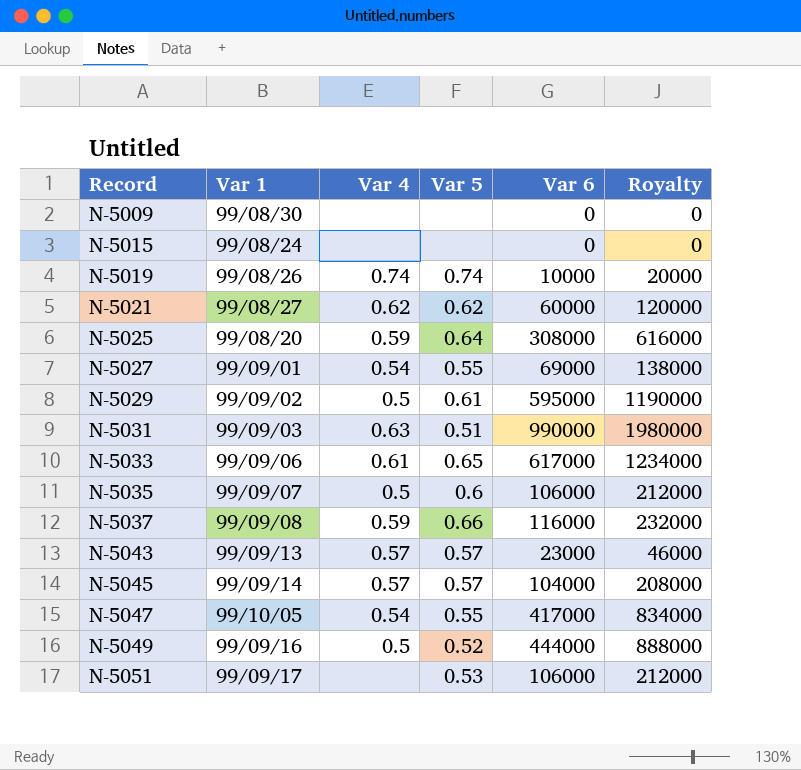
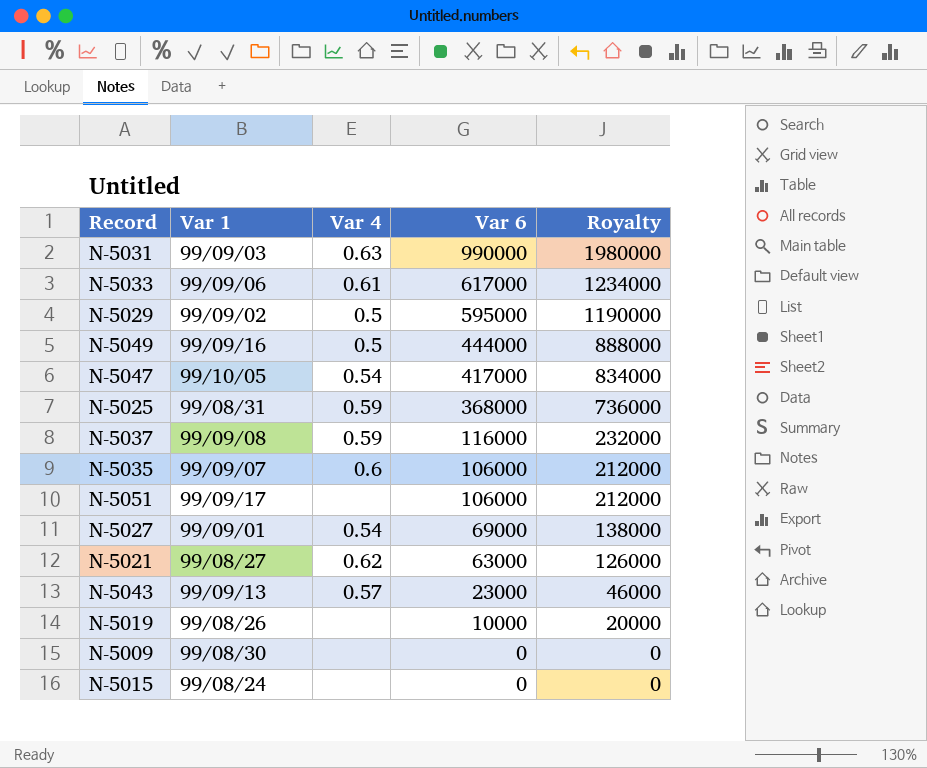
row order: Record ascending -> Var 6 descending
column Var 5 | position: 4 -> none
row N-5045: 99/09/14 | 0.57 | 0.57 | 104000 | 208000 -> none
N-5025 | Var 1: 99/08/20 -> 99/08/31
N-5025 | Var 6: 308000 -> 368000
N-5025 | Royalty: 616000 -> 736000
N-5035 | Var 4: 0.5 -> 0.6
N-5021 | Var 6: 60000 -> 63000
N-5021 | Royalty: 120000 -> 126000
N-5019 | Var 4: 0.74 -> none

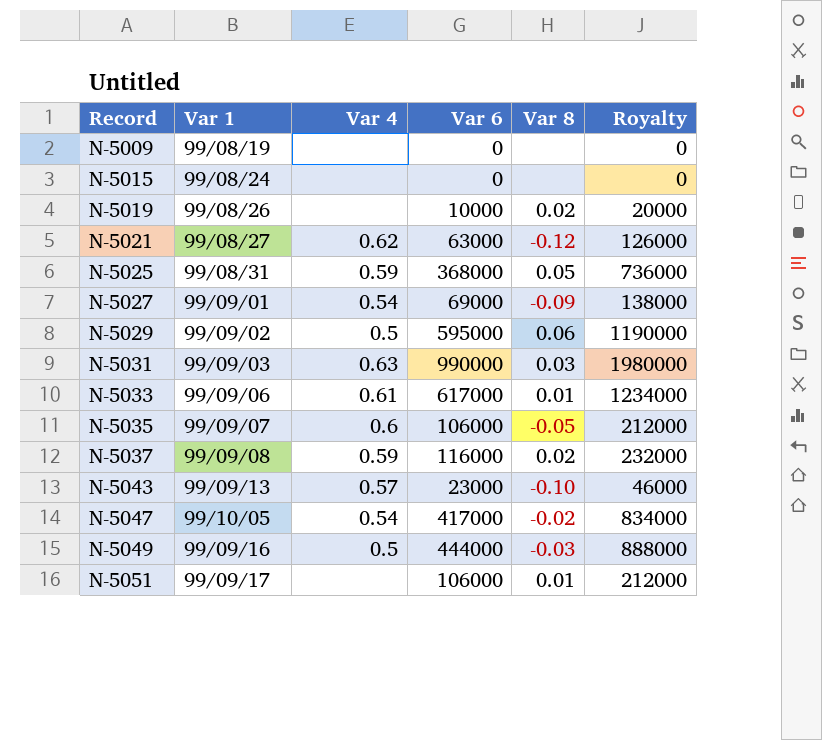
row order: Var 6 descending -> Record ascending
column Var 8 | position: none -> 5
N-5009 | Var 1: 99/08/30 -> 99/08/19

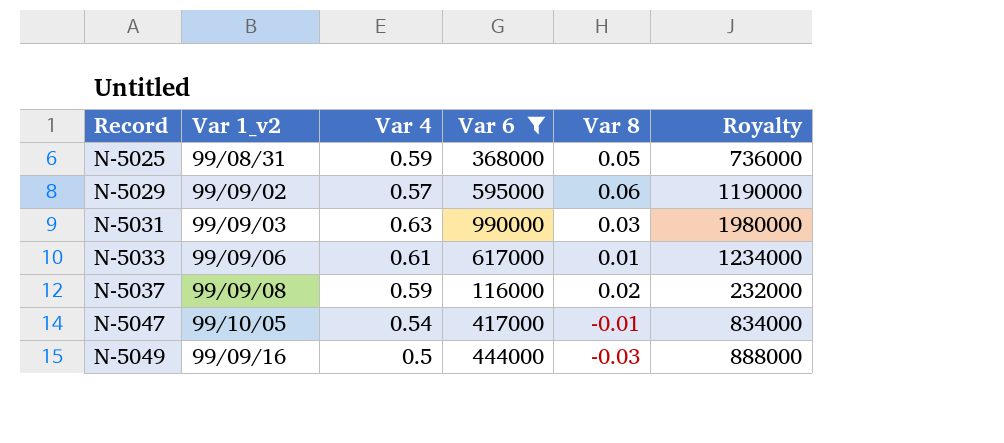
filter: none -> Var 6 >= 116000
column name: Var 1 -> Var 1_v2
N-5029 | Var 4: 0.5 -> 0.57
N-5047 | Var 8: -0.02 -> -0.01

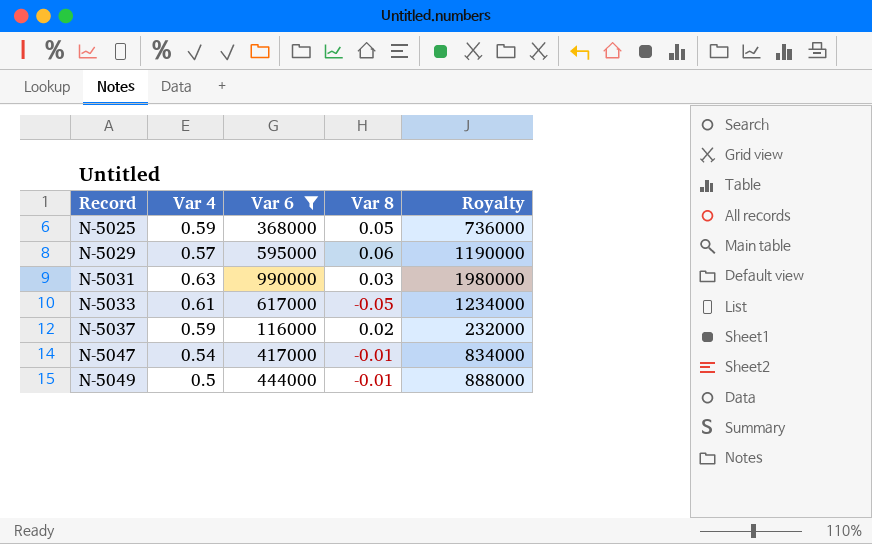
column Var 1_v2 | position: 2 -> none
N-5033 | Var 8: 0.01 -> -0.05
N-5049 | Var 8: -0.03 -> -0.01

